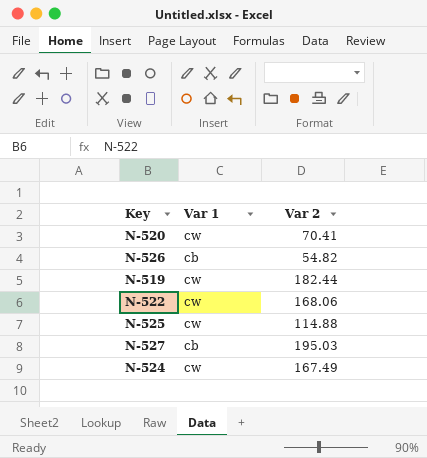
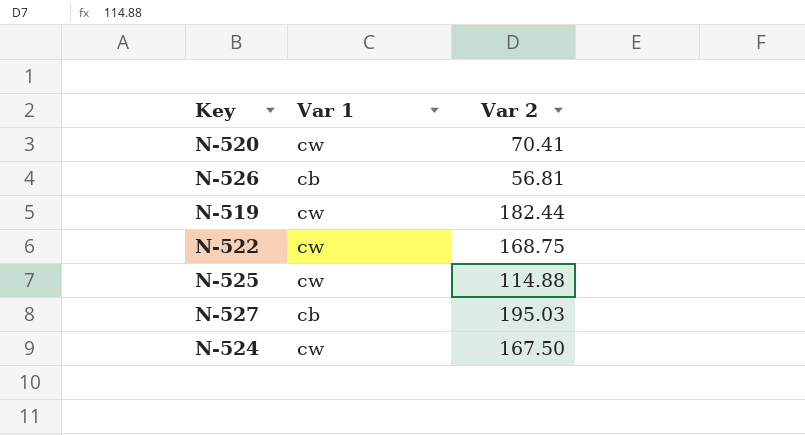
N-526 | Var 2: 54.82 -> 56.81
N-522 | Var 2: 168.06 -> 168.75
N-524 | Var 2: 167.49 -> 167.50

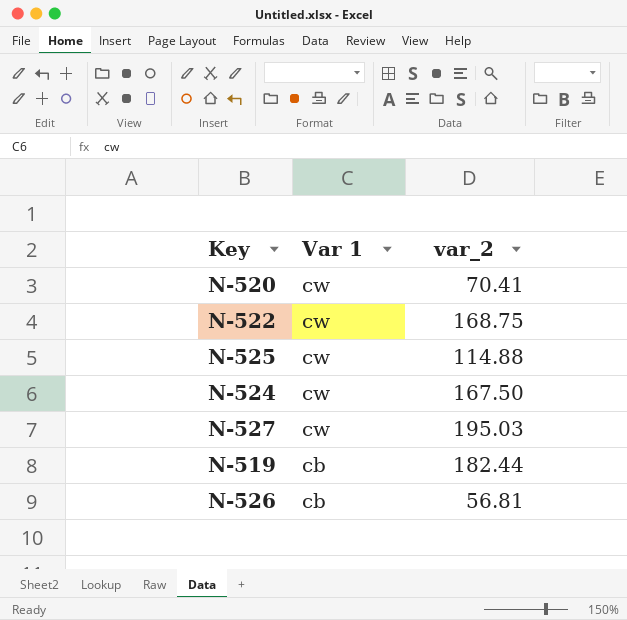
row order: none -> Var 1 descending
column name: Var 2 -> var_2
N-527 | Var 1: cb -> cw
N-519 | Var 1: cw -> cb

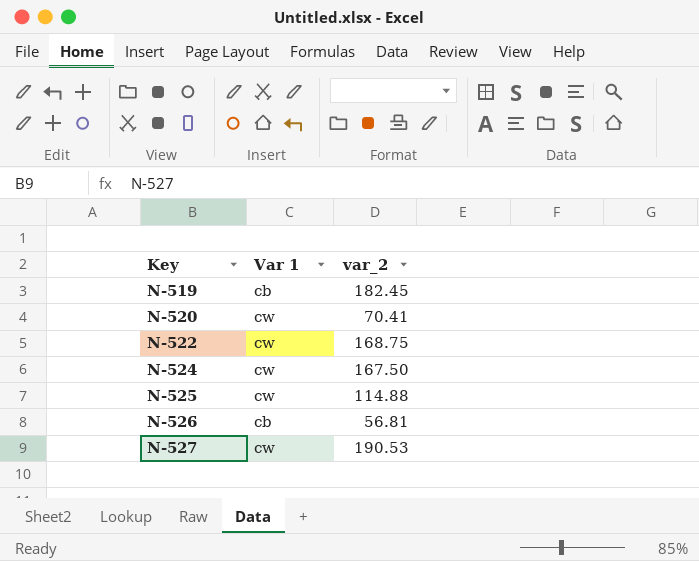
row order: Var 1 descending -> Key ascending
N-519 | var_2: 182.44 -> 182.45
N-527 | var_2: 195.03 -> 190.53

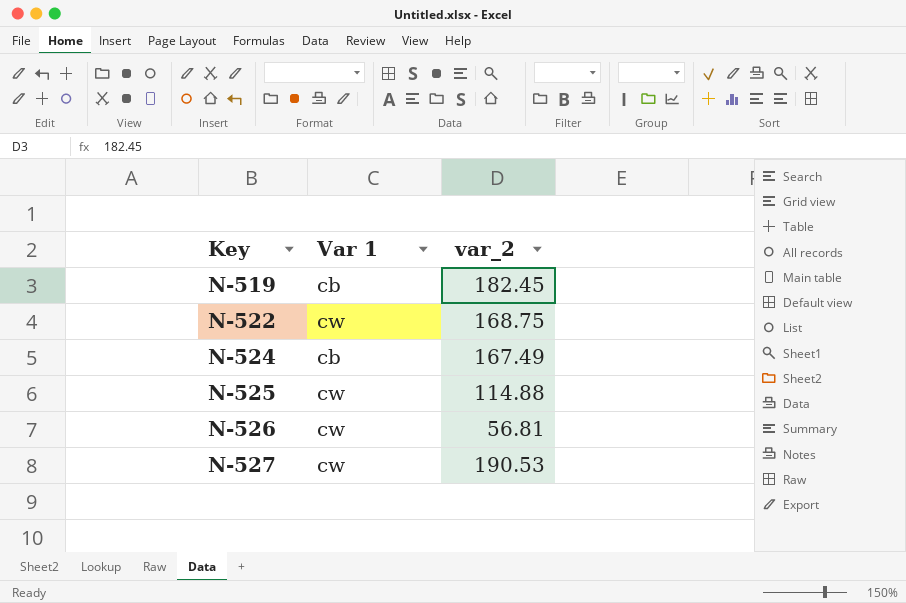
row N-520: cw | 70.41 -> none
N-524 | Var 1: cw -> cb
N-524 | var_2: 167.50 -> 167.49
N-526 | Var 1: cb -> cw

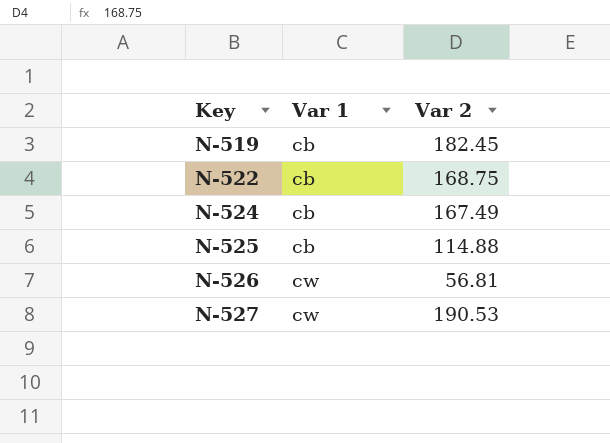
column name: var_2 -> Var 2
N-522 | Var 1: cw -> cb
N-525 | Var 1: cw -> cb

